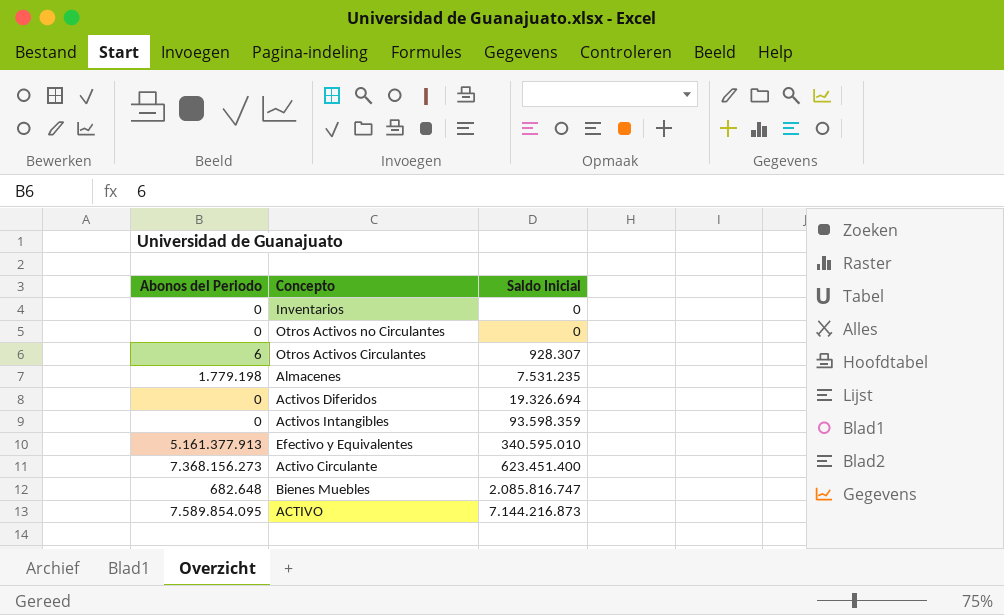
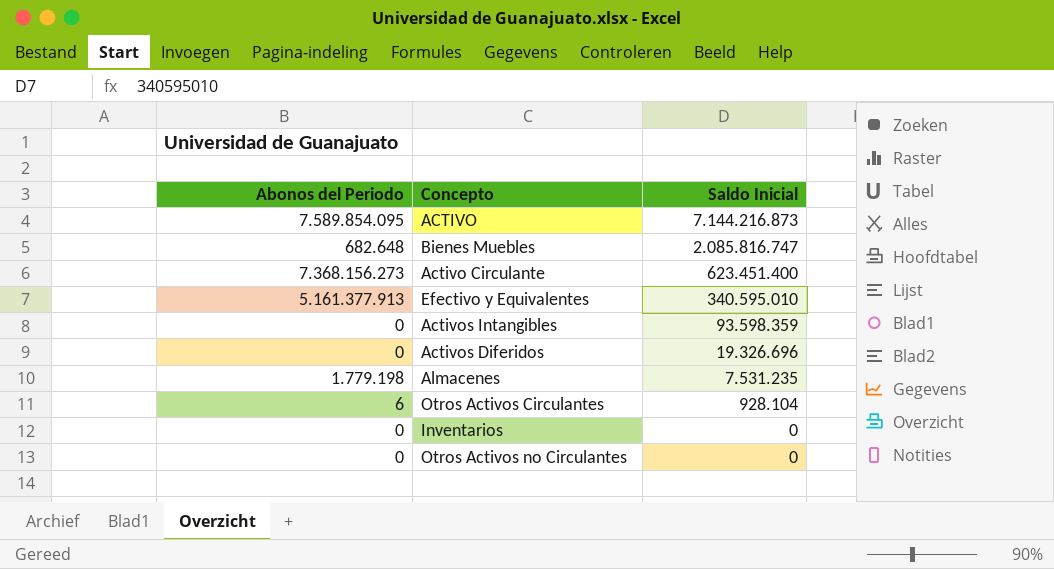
row order: Saldo Inicial ascending -> Saldo Inicial descending
Activos Diferidos | Saldo Inicial: 19.326.694 -> 19.326.696
Otros Activos Circulantes | Saldo Inicial: 928.307 -> 928.104

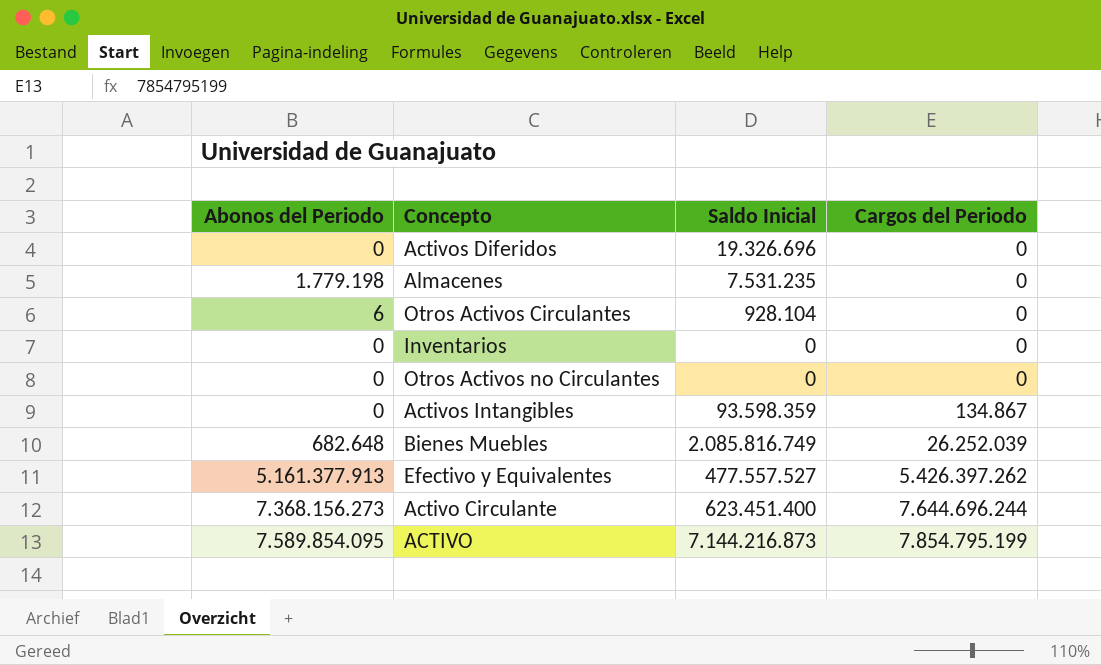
row order: Saldo Inicial descending -> Cargos del Periodo ascending
column Cargos del Periodo | position: none -> 4
Bienes Muebles | Saldo Inicial: 2.085.816.747 -> 2.085.816.749
Efectivo y Equivalentes | Saldo Inicial: 340.595.010 -> 477.557.527

